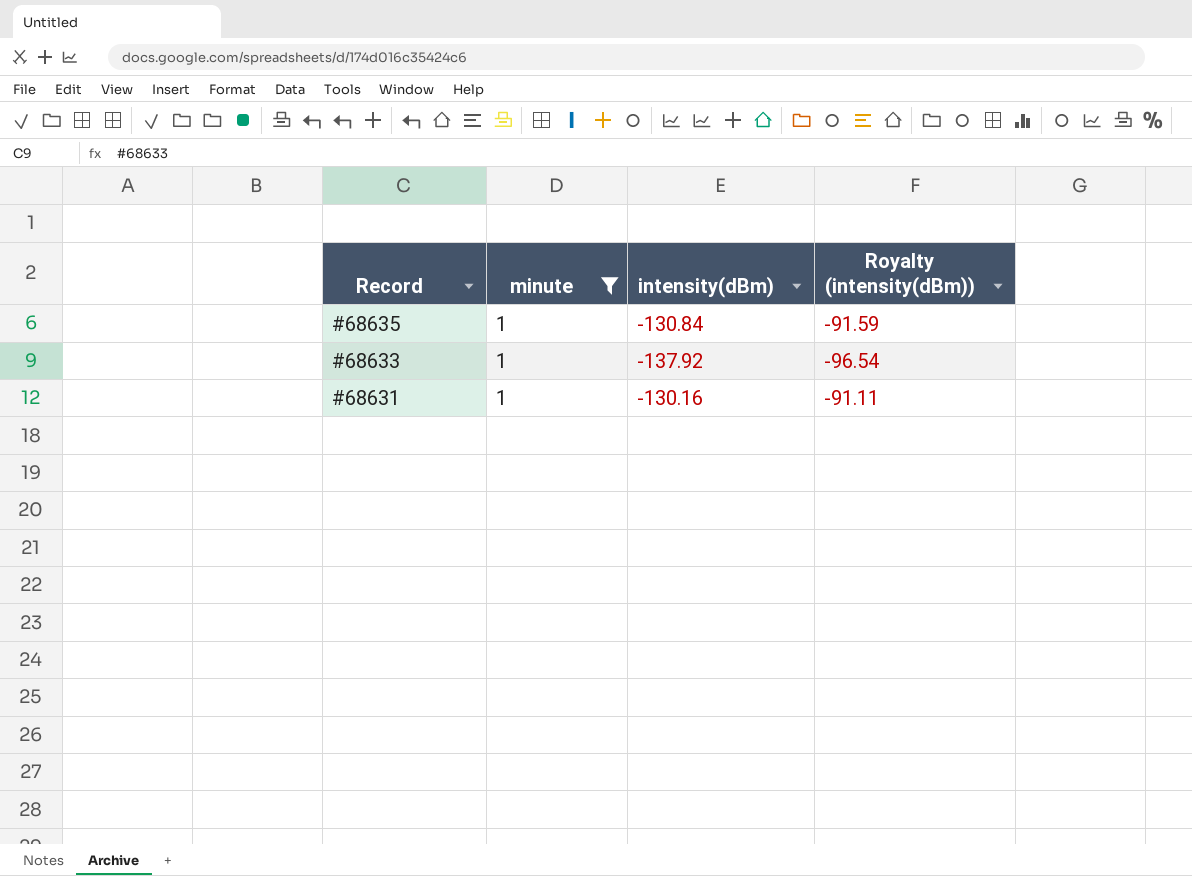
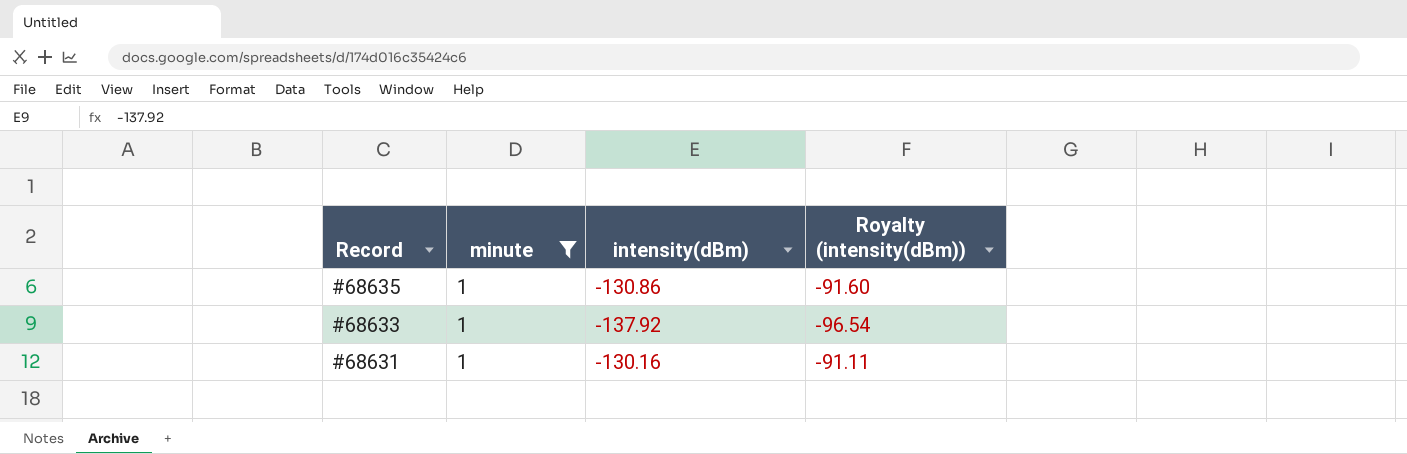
#68635 | intensity(dBm): -130.84 -> -130.86
#68635 | Royalty (intensity(dBm)): -91.59 -> -91.60

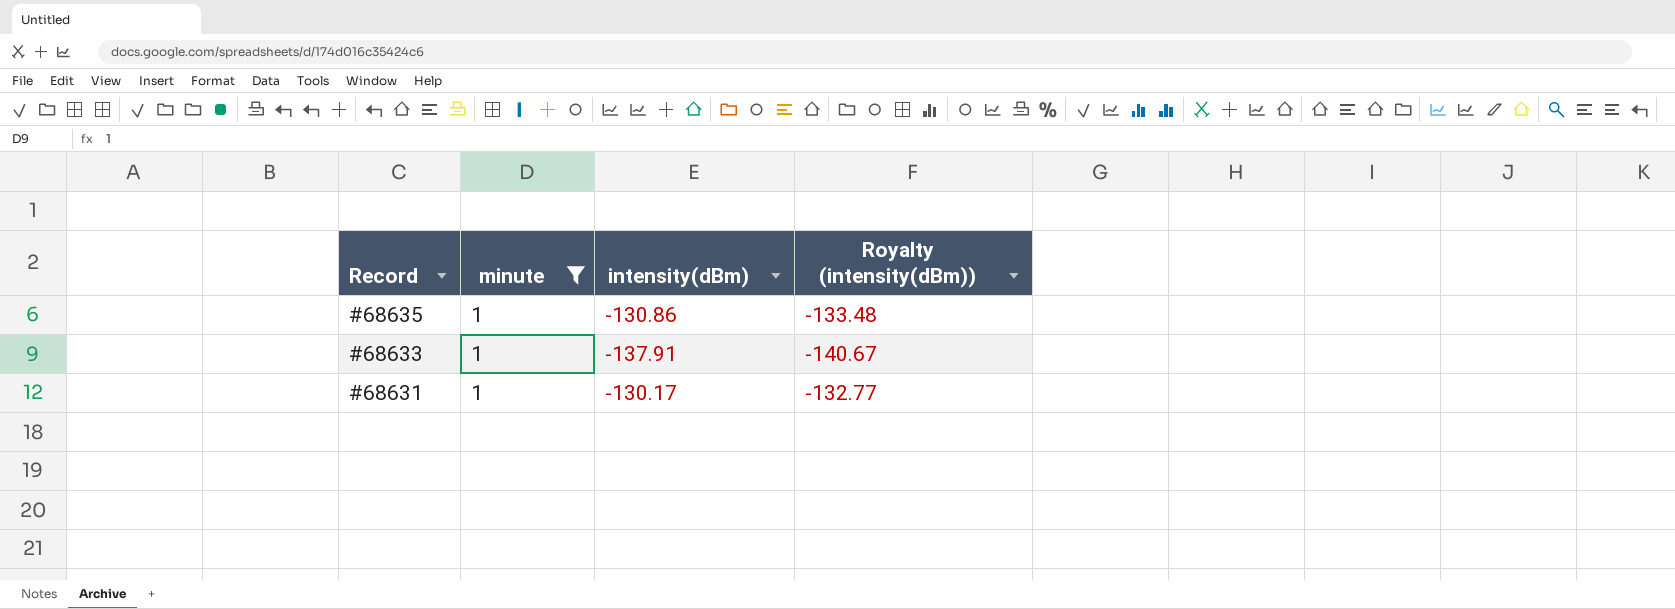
column Royalty (intensity(dBm)) | formula: [intensity(dBm)] * 0.7 -> [intensity(dBm)] * 1.02
#68633 | intensity(dBm): -137.92 -> -137.91
#68631 | intensity(dBm): -130.16 -> -130.17

